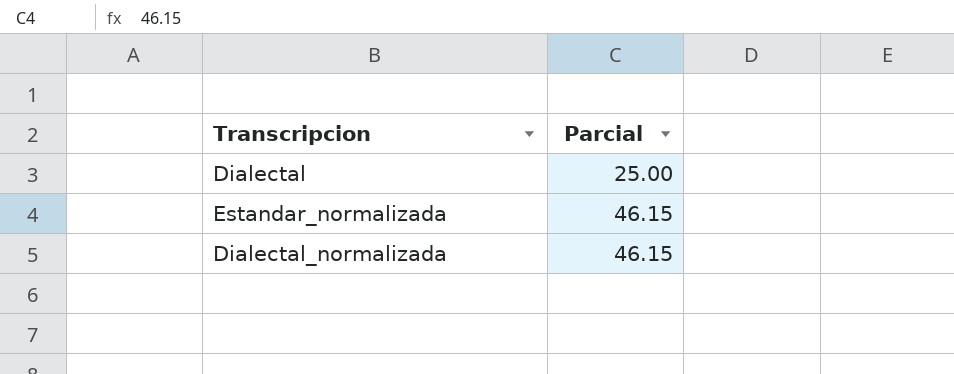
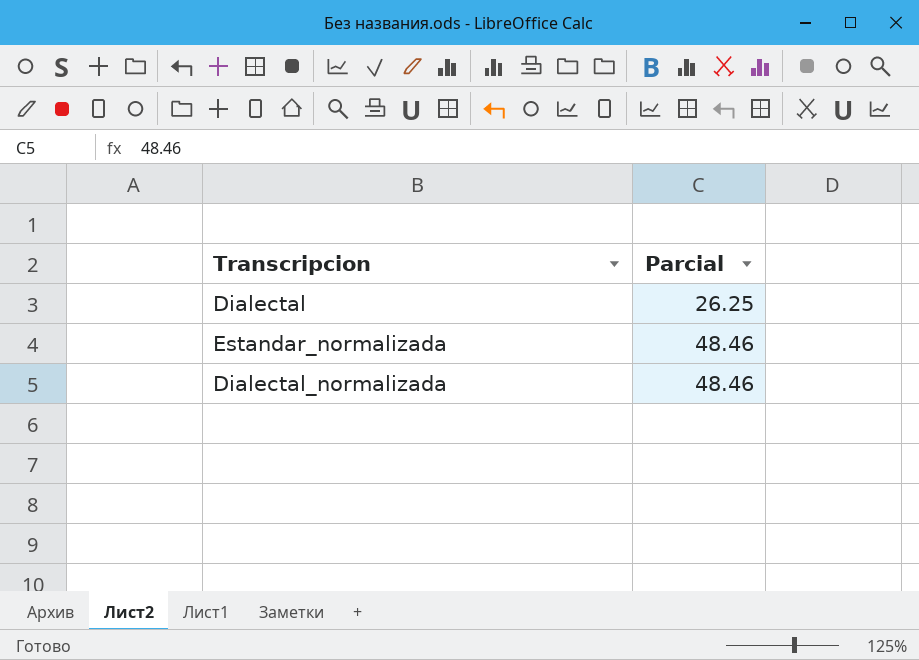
Dialectal | Parcial: 25.00 -> 26.25
Estandar_normalizada | Parcial: 46.15 -> 48.46
Dialectal_normalizada | Parcial: 46.15 -> 48.46

